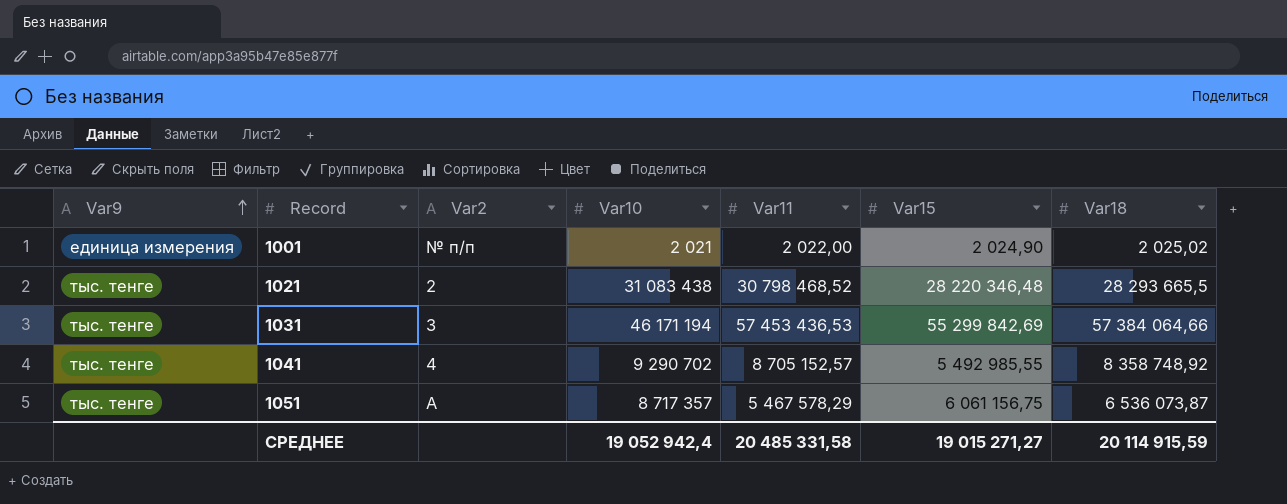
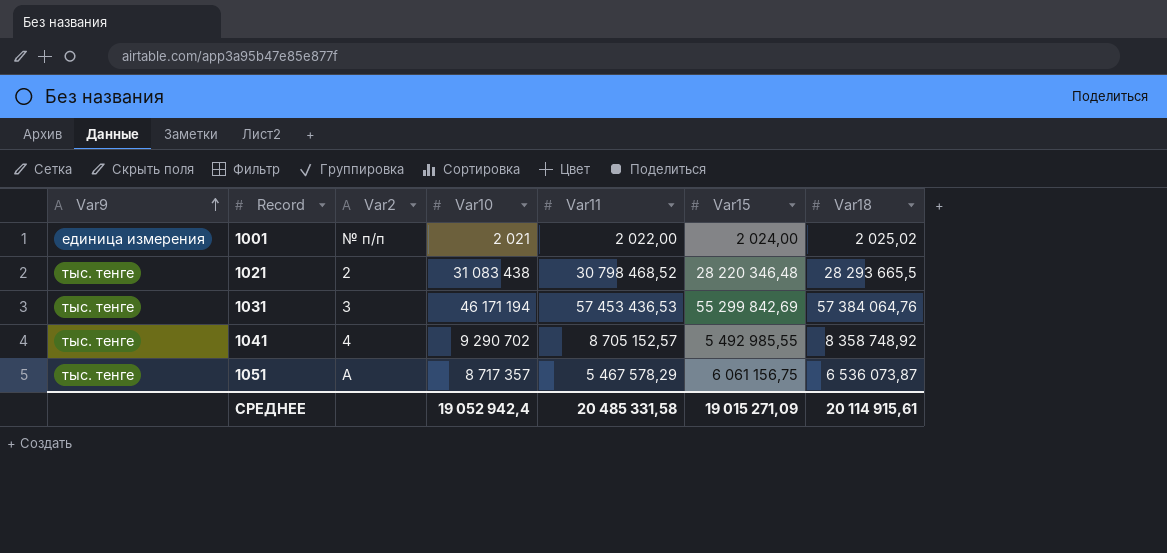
1001 | Var15: 2 024,90 -> 2 024,00
1031 | Var18: 57 384 064,66 -> 57 384 064,76
СРЕДНЕЕ | Var15: 19 015 271,27 -> 19 015 271,09
СРЕДНЕЕ | Var18: 20 114 915,59 -> 20 114 915,61

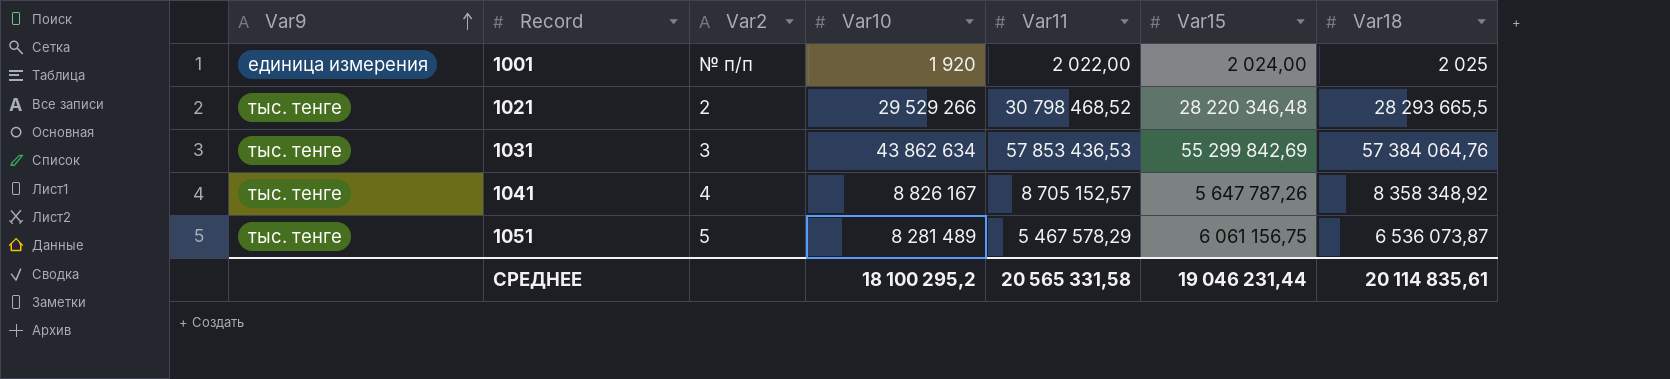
1001 | Var10: 2 021 -> 1 920
1001 | Var18: 2 025,02 -> 2 025
1021 | Var10: 31 083 438 -> 29 529 266
1031 | Var10: 46 171 194 -> 43 862 634
1031 | Var11: 57 453 436,53 -> 57 853 436,53
1041 | Var10: 9 290 702 -> 8 826 167
1041 | Var15: 5 492 985,55 -> 5 647 787,26
1041 | Var18: 8 358 748,92 -> 8 358 348,92
1051 | Var2: А -> 5
1051 | Var10: 8 717 357 -> 8 281 489
СРЕДНЕЕ | Var10: 19 052 942,4 -> 18 100 295,2
СРЕДНЕЕ | Var11: 20 485 331,58 -> 20 565 331,58
СРЕДНЕЕ | Var15: 19 015 271,09 -> 19 046 231,44
СРЕДНЕЕ | Var18: 20 114 915,61 -> 20 114 835,61

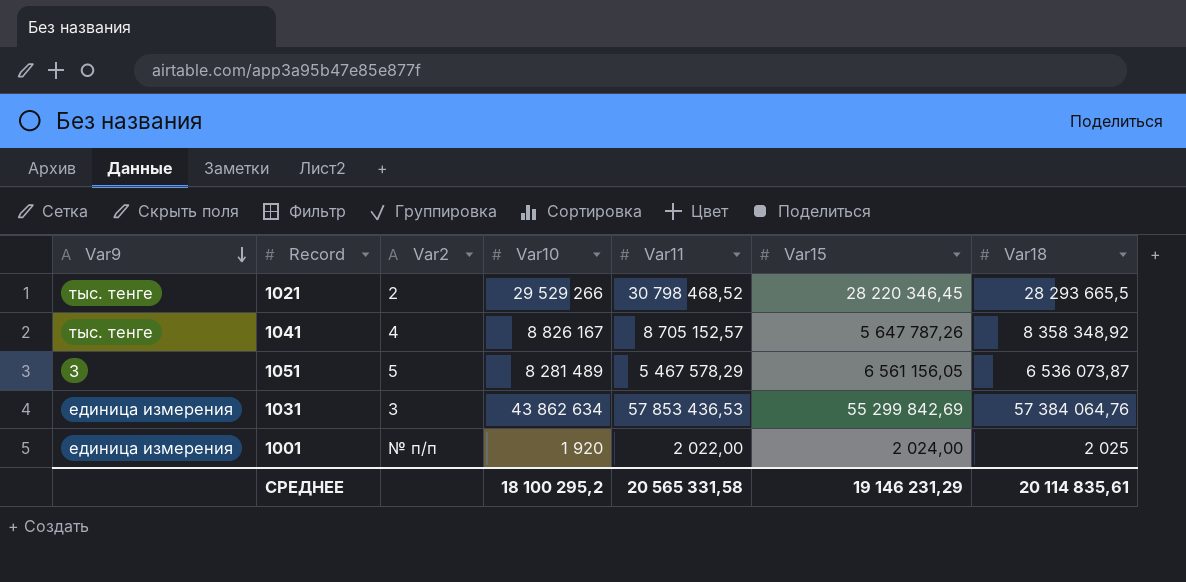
row order: Var9 ascending -> Var9 descending
1021 | Var15: 28 220 346,48 -> 28 220 346,45
1051 | Var9: тыс. тенге -> З
1051 | Var15: 6 061 156,75 -> 6 561 156,05
1031 | Var9: тыс. тенге -> единица измерения
СРЕДНЕЕ | Var15: 19 046 231,44 -> 19 146 231,29

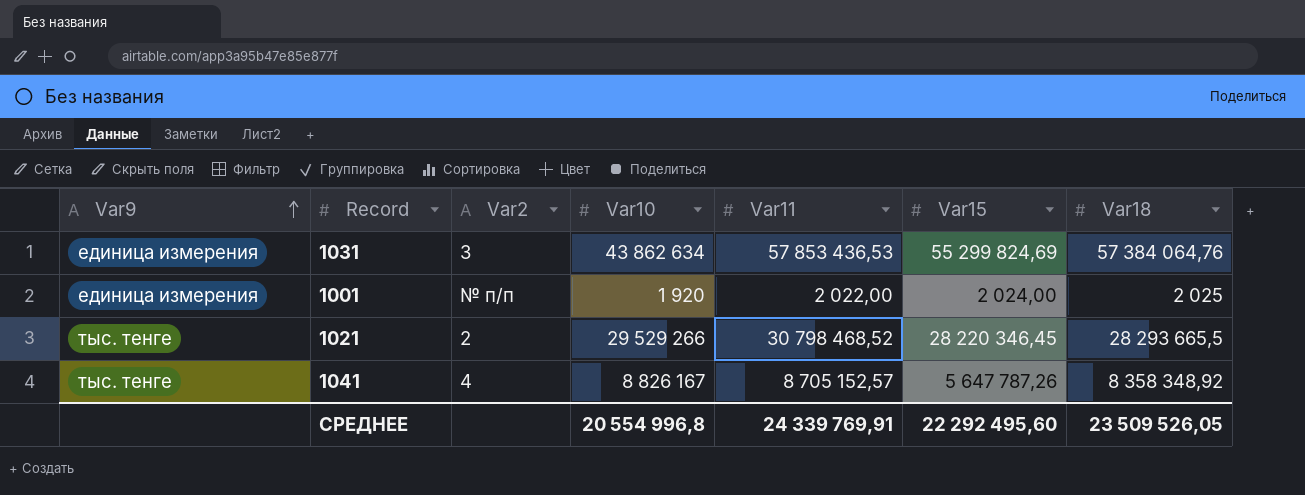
row order: Var9 descending -> Var9 ascending
row 1051: З | 5 | 8 281 489 | 5 467 578,29 | 6 561 156,05 | 6 536 073,87 -> none
1031 | Var15: 55 299 842,69 -> 55 299 824,69
СРЕДНЕЕ | Var10: 18 100 295,2 -> 20 554 996,8
СРЕДНЕЕ | Var11: 20 565 331,58 -> 24 339 769,91
СРЕДНЕЕ | Var15: 19 146 231,29 -> 22 292 495,60
СРЕДНЕЕ | Var18: 20 114 835,61 -> 23 509 526,05

